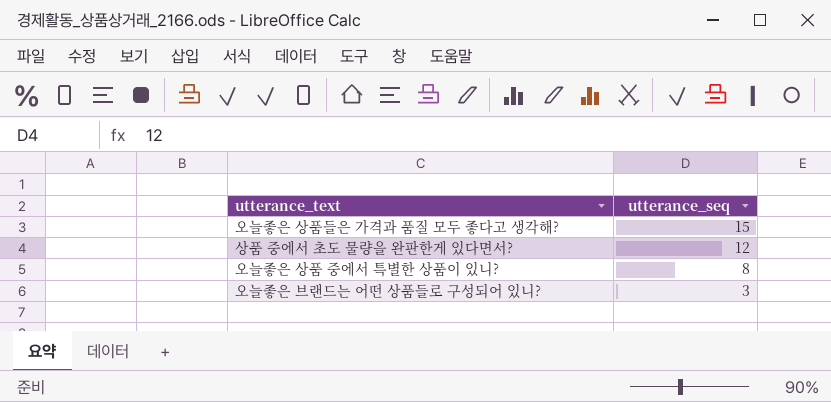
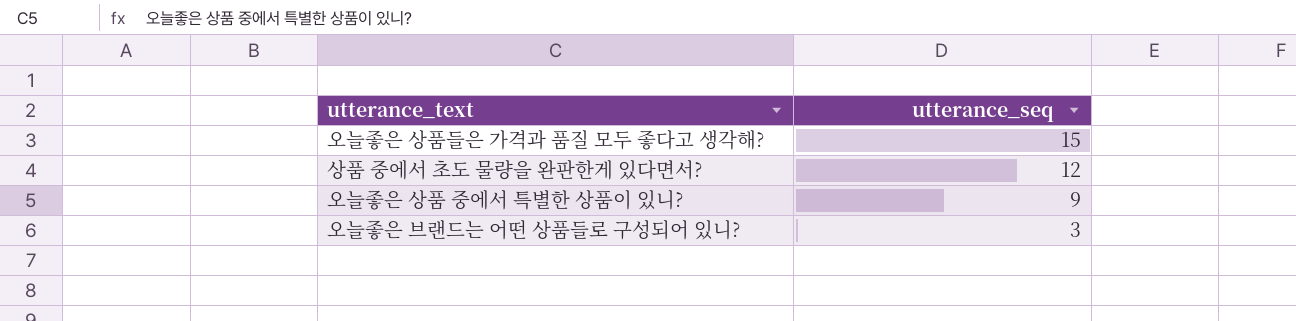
오늘좋은 상품 중에서 특별한 상품이 있니? | utterance_seq: 8 -> 9

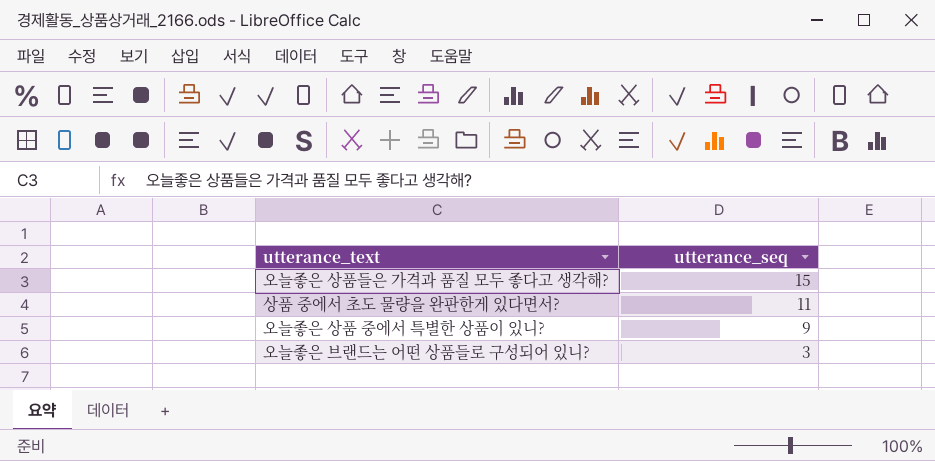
상품 중에서 초도 물량을 완판한게 있다면서? | utterance_seq: 12 -> 11

